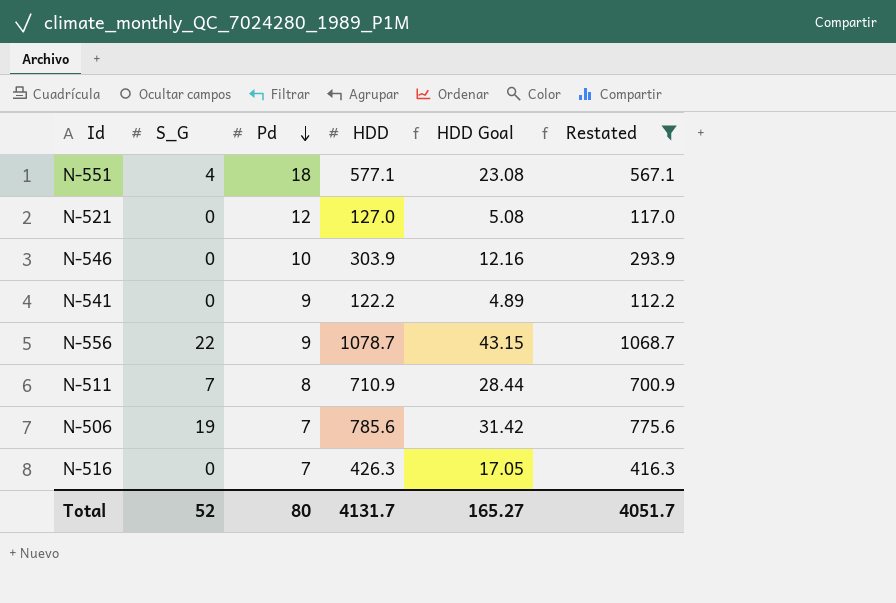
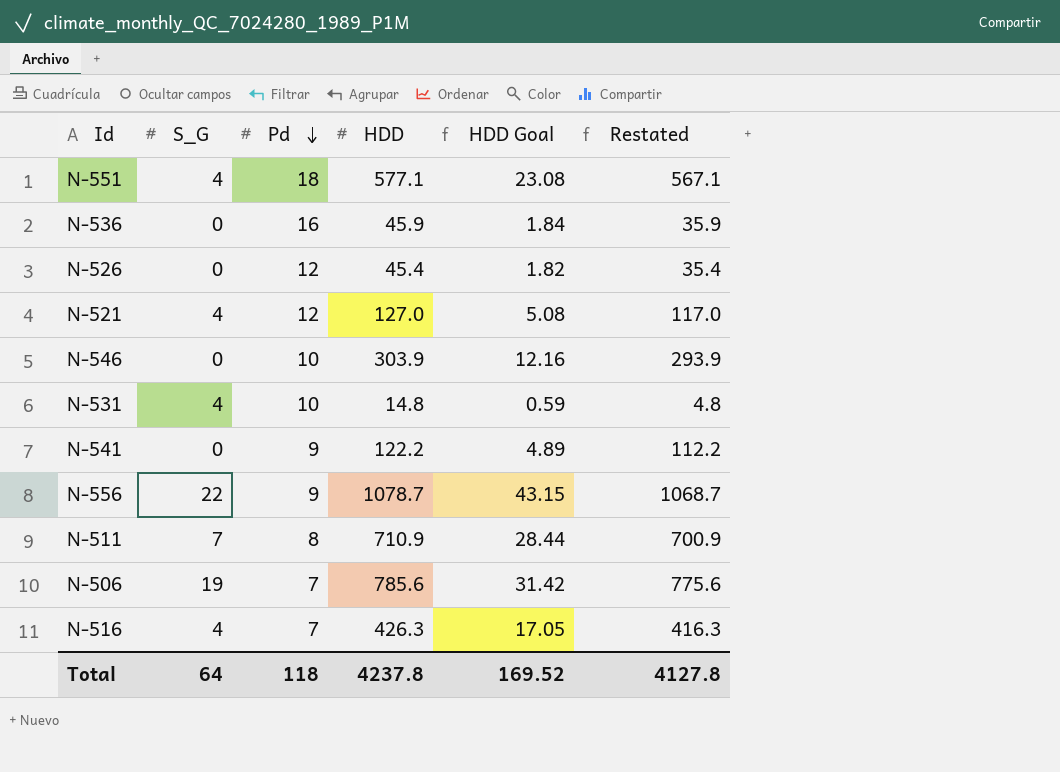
filter: Restated >= 112.2 -> none
N-521 | S_G: 0 -> 4
N-516 | S_G: 0 -> 4
Total | S_G: 52 -> 64
Total | Pd: 80 -> 118
Total | HDD: 4131.7 -> 4237.8
Total | HDD Goal: 165.27 -> 169.52
Total | Restated: 4051.7 -> 4127.8

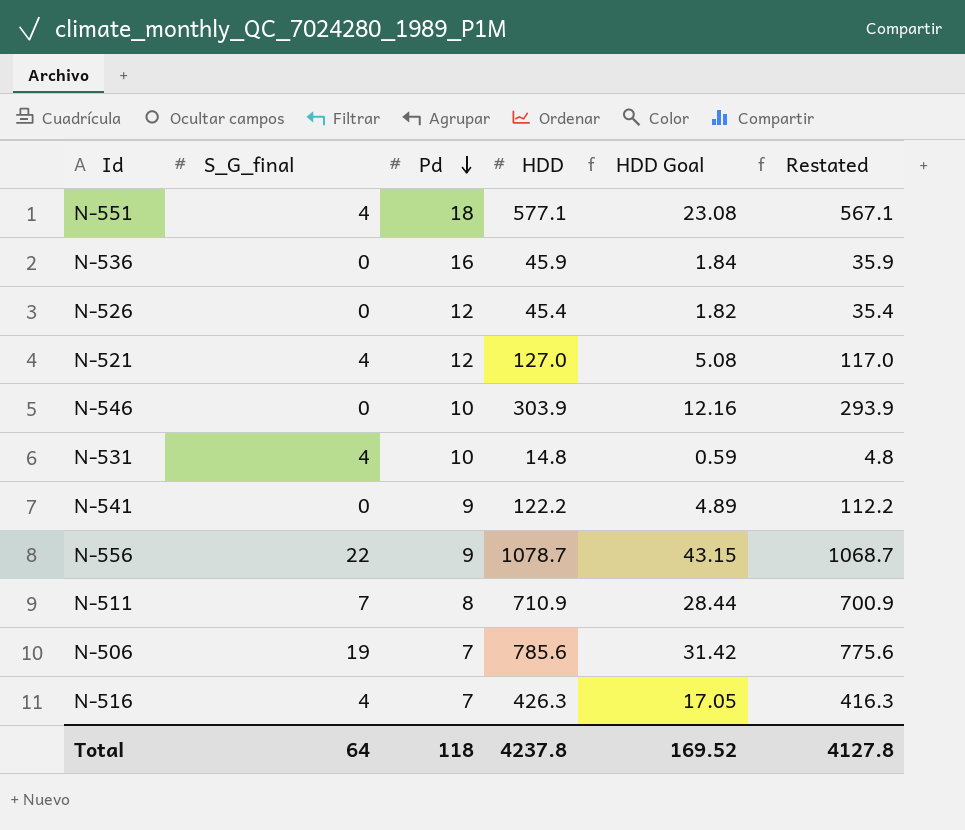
column name: S_G -> S_G_final

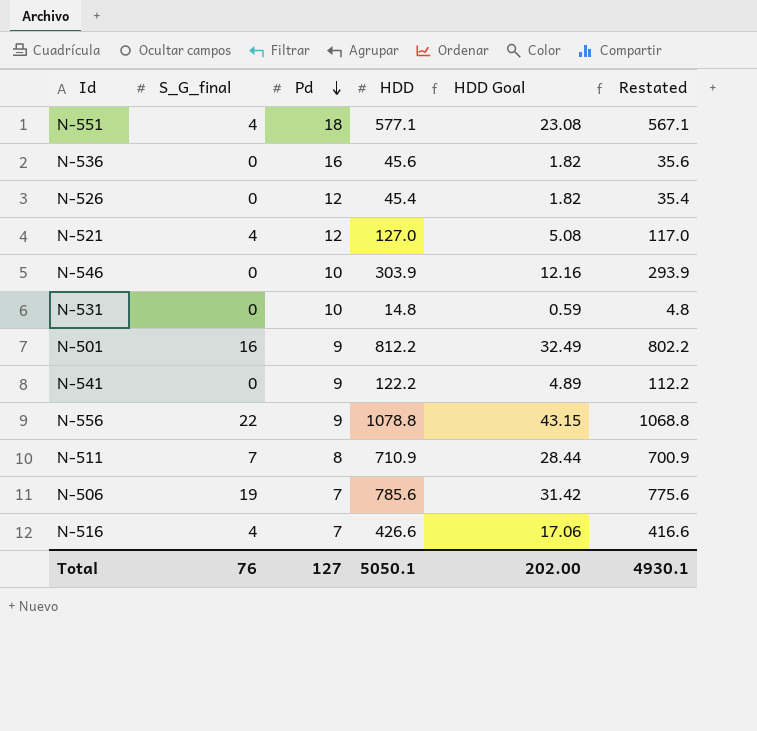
N-536 | HDD: 45.9 -> 45.6
N-536 | HDD Goal: 1.84 -> 1.82
N-536 | Restated: 35.9 -> 35.6
N-531 | S_G_final: 4 -> 0
row N-501: none -> 16 | 9 | 812.2 | 32.49 | 802.2
N-556 | HDD: 1078.7 -> 1078.8
N-556 | Restated: 1068.7 -> 1068.8
N-516 | HDD: 426.3 -> 426.6
N-516 | HDD Goal: 17.05 -> 17.06
N-516 | Restated: 416.3 -> 416.6
Total | S_G_final: 64 -> 76
Total | Pd: 118 -> 127
Total | HDD: 4237.8 -> 5050.1
Total | HDD Goal: 169.52 -> 202.00
Total | Restated: 4127.8 -> 4930.1

